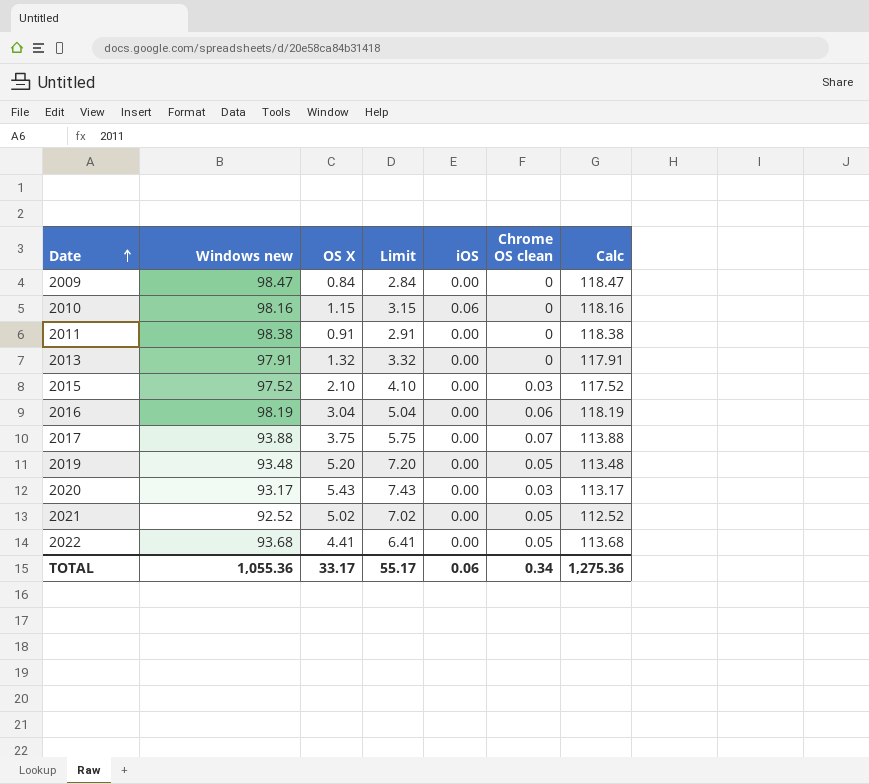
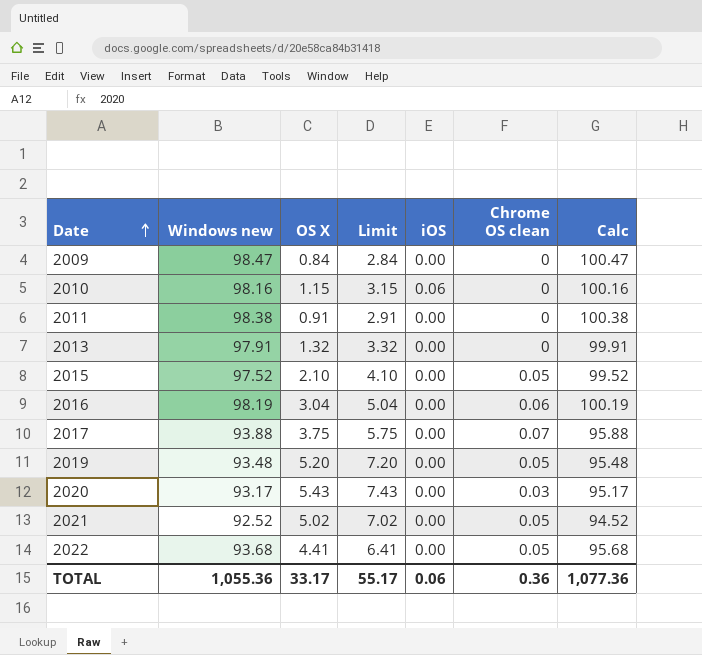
column Calc | formula: [Windows new] + 20 -> [Windows new] + 2
2015 | Chrome OS clean: 0.03 -> 0.05
TOTAL | Chrome OS clean: 0.34 -> 0.36
TOTAL | Calc: 1,275.36 -> 1,077.36

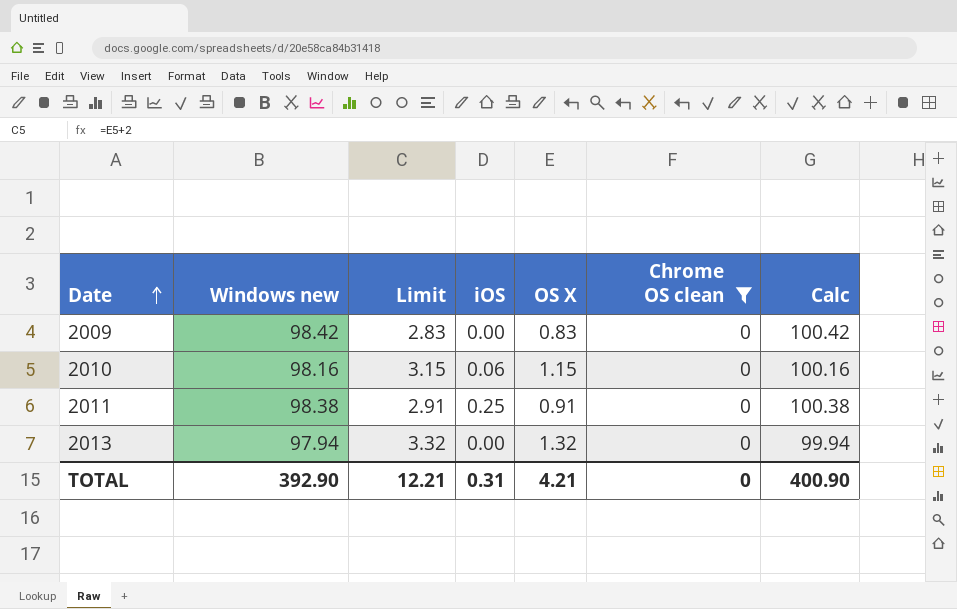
filter: none -> Chrome OS clean = 0
column OS X | position: 3 -> 5
2009 | Windows new: 98.47 -> 98.42
2009 | Limit: 2.84 -> 2.83
2009 | OS X: 0.84 -> 0.83
2009 | Calc: 100.47 -> 100.42
2011 | iOS: 0.00 -> 0.25
2013 | Windows new: 97.91 -> 97.94
2013 | Calc: 99.91 -> 99.94
TOTAL | Windows new: 1,055.36 -> 392.90
TOTAL | Limit: 55.17 -> 12.21
TOTAL | iOS: 0.06 -> 0.31
TOTAL | OS X: 33.17 -> 4.21
TOTAL | Chrome OS clean: 0.36 -> 0
TOTAL | Calc: 1,077.36 -> 400.90

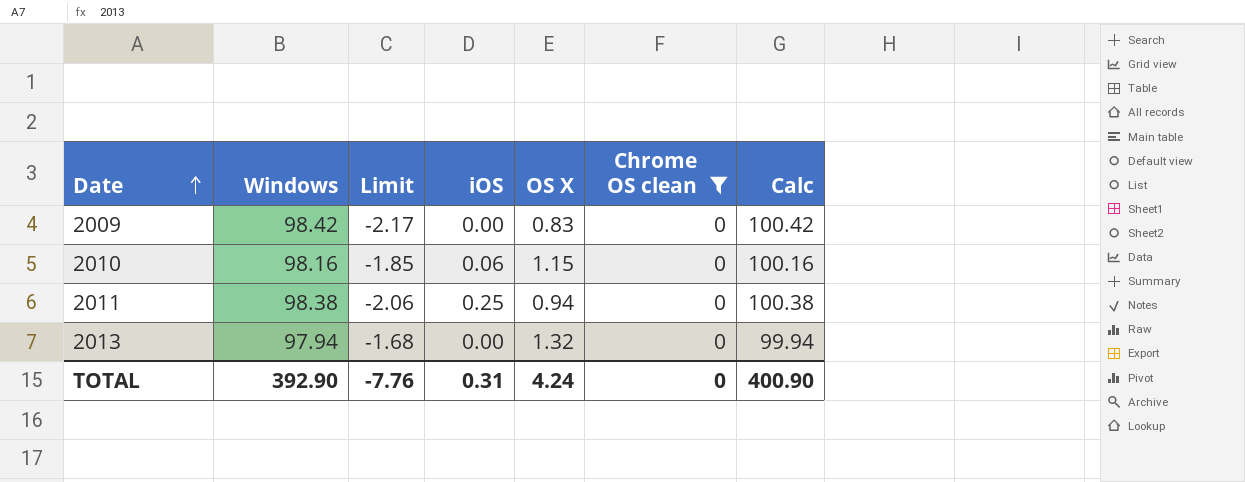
column name: Windows new -> Windows
column Limit | formula: [OS X] + 2 -> [OS X] - 3
2011 | OS X: 0.91 -> 0.94
TOTAL | Limit: 12.21 -> -7.76
TOTAL | OS X: 4.21 -> 4.24

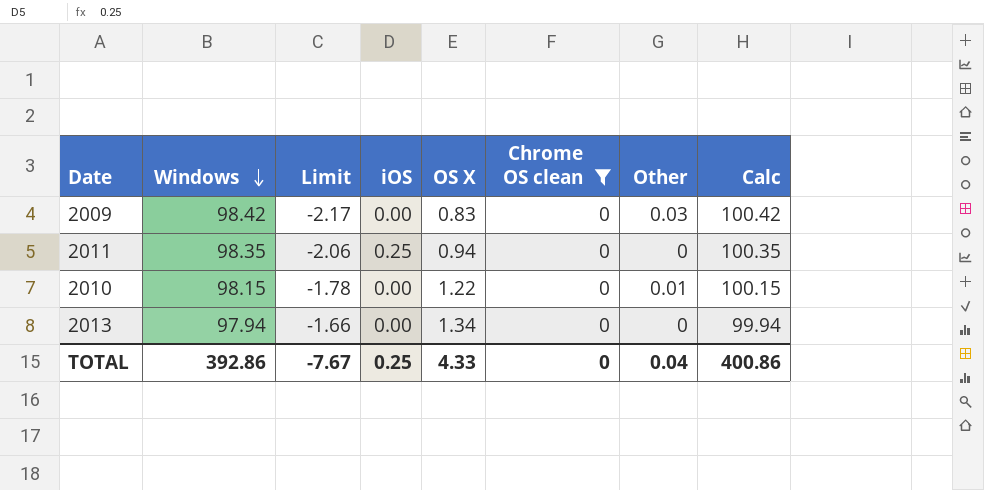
row order: Date ascending -> Windows descending
column Other | position: none -> 7
2011 | Windows: 98.38 -> 98.35
2011 | Calc: 100.38 -> 100.35
2010 | Windows: 98.16 -> 98.15
2010 | Limit: -1.85 -> -1.78
2010 | iOS: 0.06 -> 0.00
2010 | OS X: 1.15 -> 1.22
2010 | Calc: 100.16 -> 100.15
2013 | Limit: -1.68 -> -1.66
2013 | OS X: 1.32 -> 1.34
TOTAL | Windows: 392.90 -> 392.86
TOTAL | Limit: -7.76 -> -7.67
TOTAL | iOS: 0.31 -> 0.25
TOTAL | OS X: 4.24 -> 4.33
TOTAL | Calc: 400.90 -> 400.86

